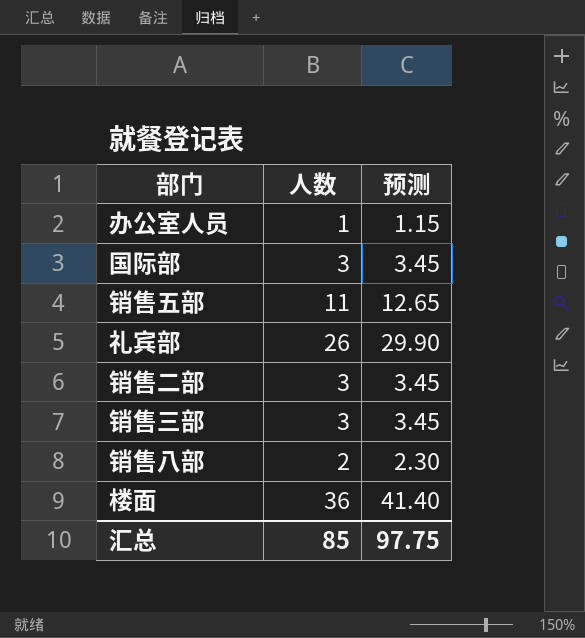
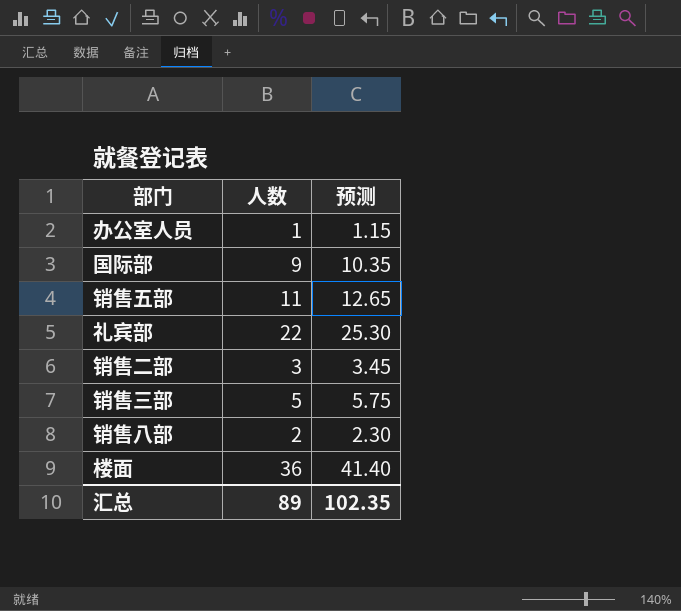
国际部 | 人数: 3 -> 9
国际部 | 预测: 3.45 -> 10.35
礼宾部 | 人数: 26 -> 22
礼宾部 | 预测: 29.90 -> 25.30
销售三部 | 人数: 3 -> 5
销售三部 | 预测: 3.45 -> 5.75
汇总 | 人数: 85 -> 89
汇总 | 预测: 97.75 -> 102.35

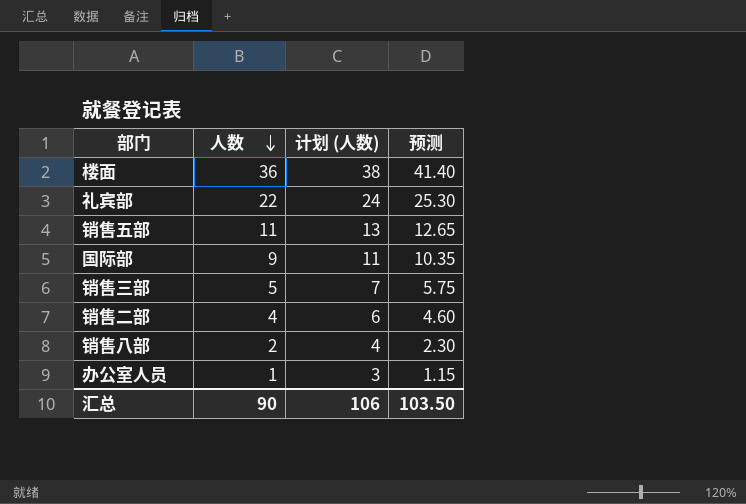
row order: none -> 人数 descending
column 计划 (人数) | formula: none -> [人数] + 2
销售二部 | 人数: 3 -> 4
销售二部 | 预测: 3.45 -> 4.60
汇总 | 人数: 89 -> 90
汇总 | 预测: 102.35 -> 103.50

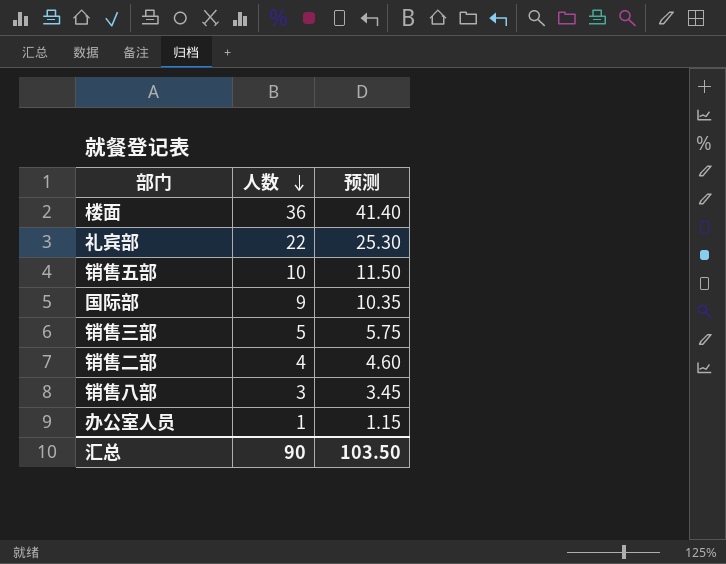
column 计划 (人数) | formula: [人数] + 2 -> none
销售五部 | 人数: 11 -> 10
销售五部 | 预测: 12.65 -> 11.50
销售八部 | 人数: 2 -> 3
销售八部 | 预测: 2.30 -> 3.45

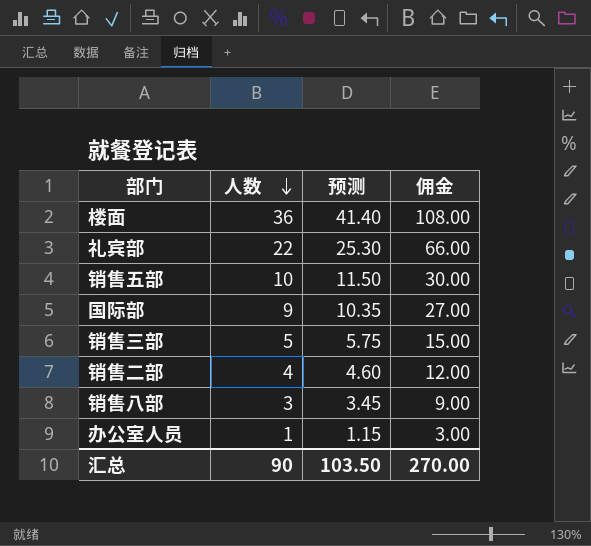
column 佣金 | formula: none -> [人数] * 3

